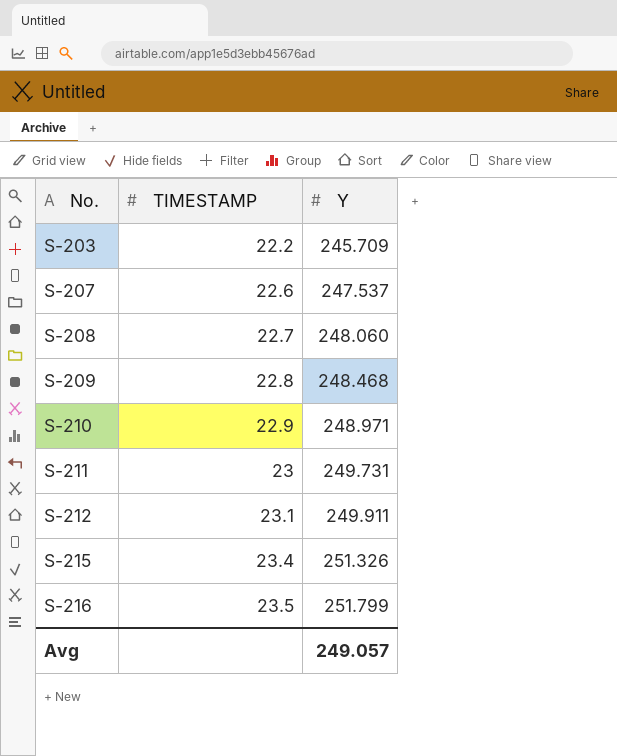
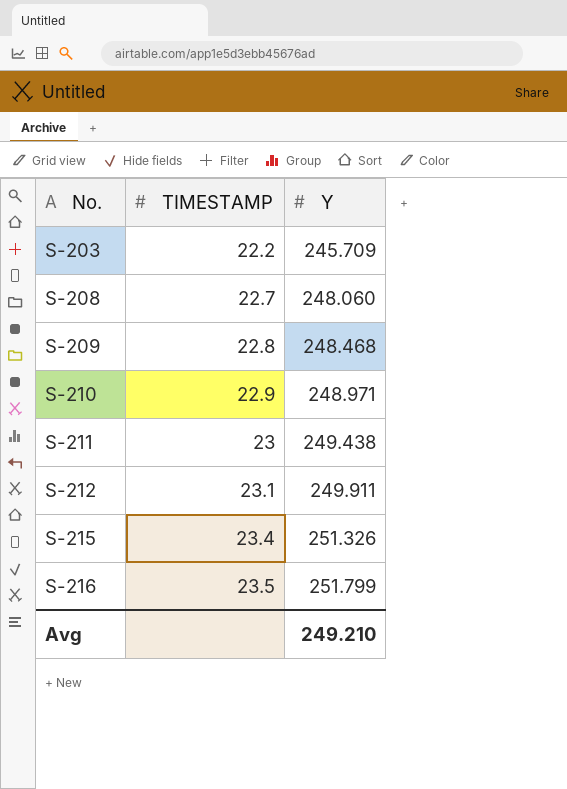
row S-207: 22.6 | 247.537 -> none
S-211 | Y: 249.731 -> 249.438
Avg | Y: 249.057 -> 249.210

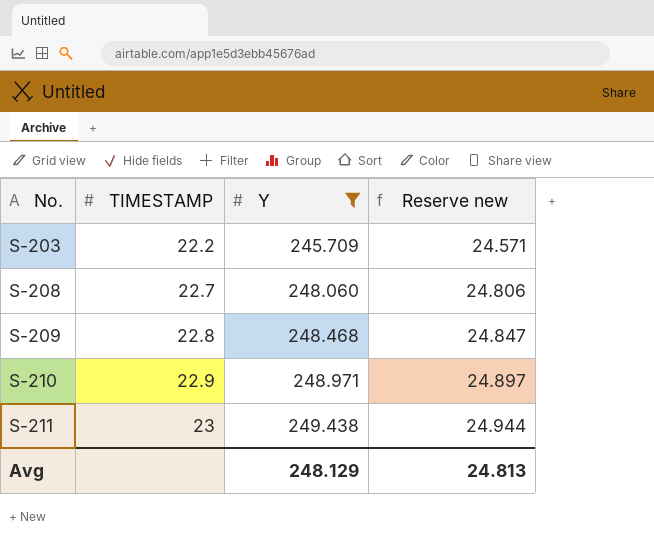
filter: none -> Y <= 249.438
column Reserve new | formula: none -> [Y] * 0.1
Avg | Y: 249.210 -> 248.129

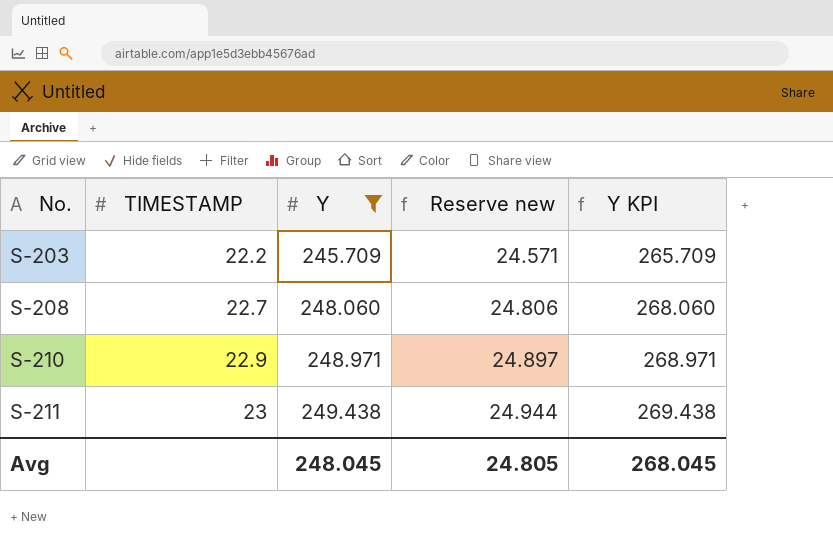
column Y KPI | formula: none -> [Y] + 20
row S-209: 22.8 | 248.468 | 24.847 -> none
Avg | Y: 248.129 -> 248.045
Avg | Reserve new: 24.813 -> 24.805

